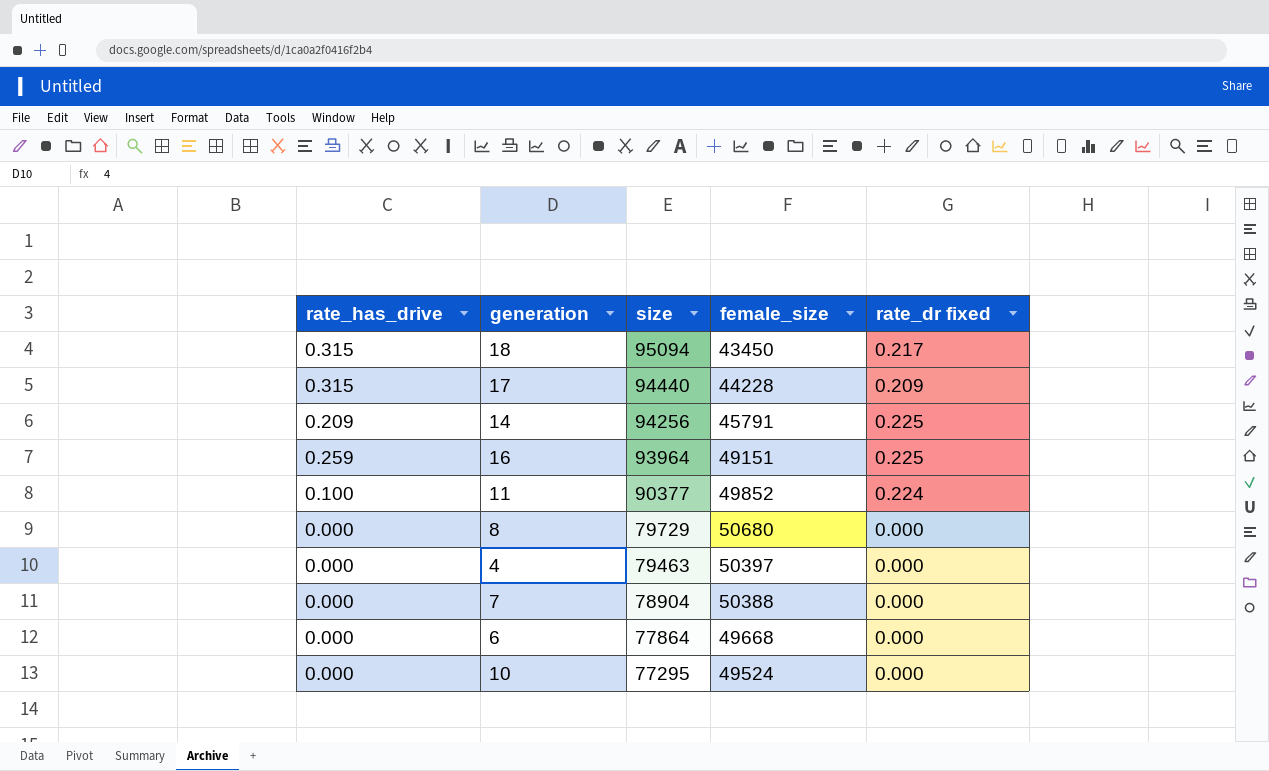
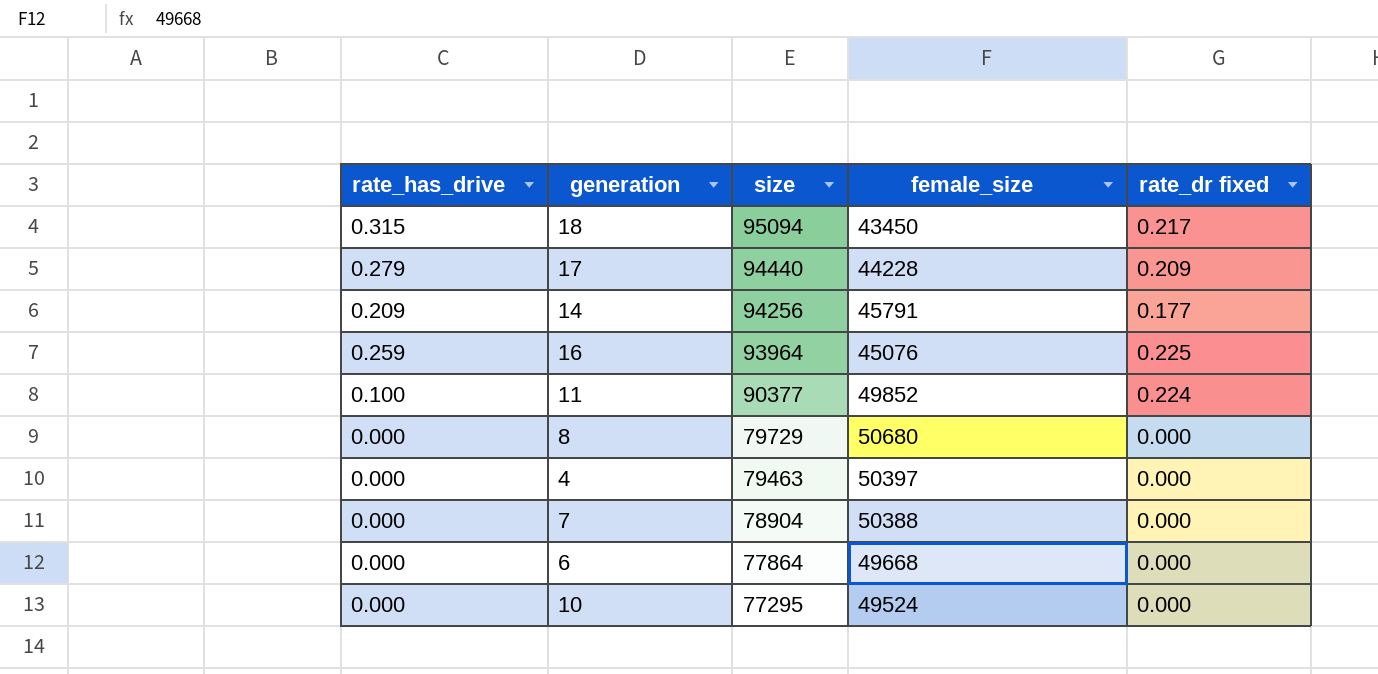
17 | rate_has_drive: 0.315 -> 0.279
14 | rate_dr fixed: 0.225 -> 0.177
16 | female_size: 49151 -> 45076

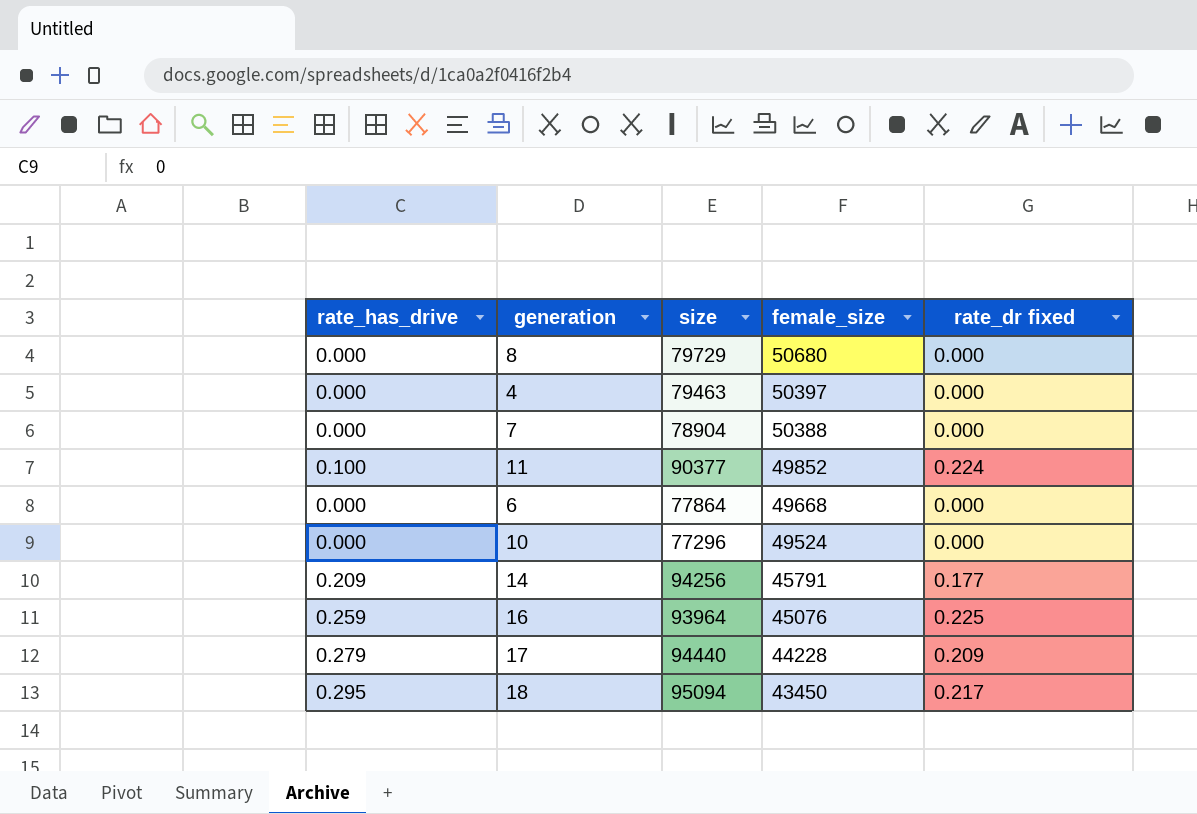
row order: size descending -> female_size descending
10 | size: 77295 -> 77296
18 | rate_has_drive: 0.315 -> 0.295

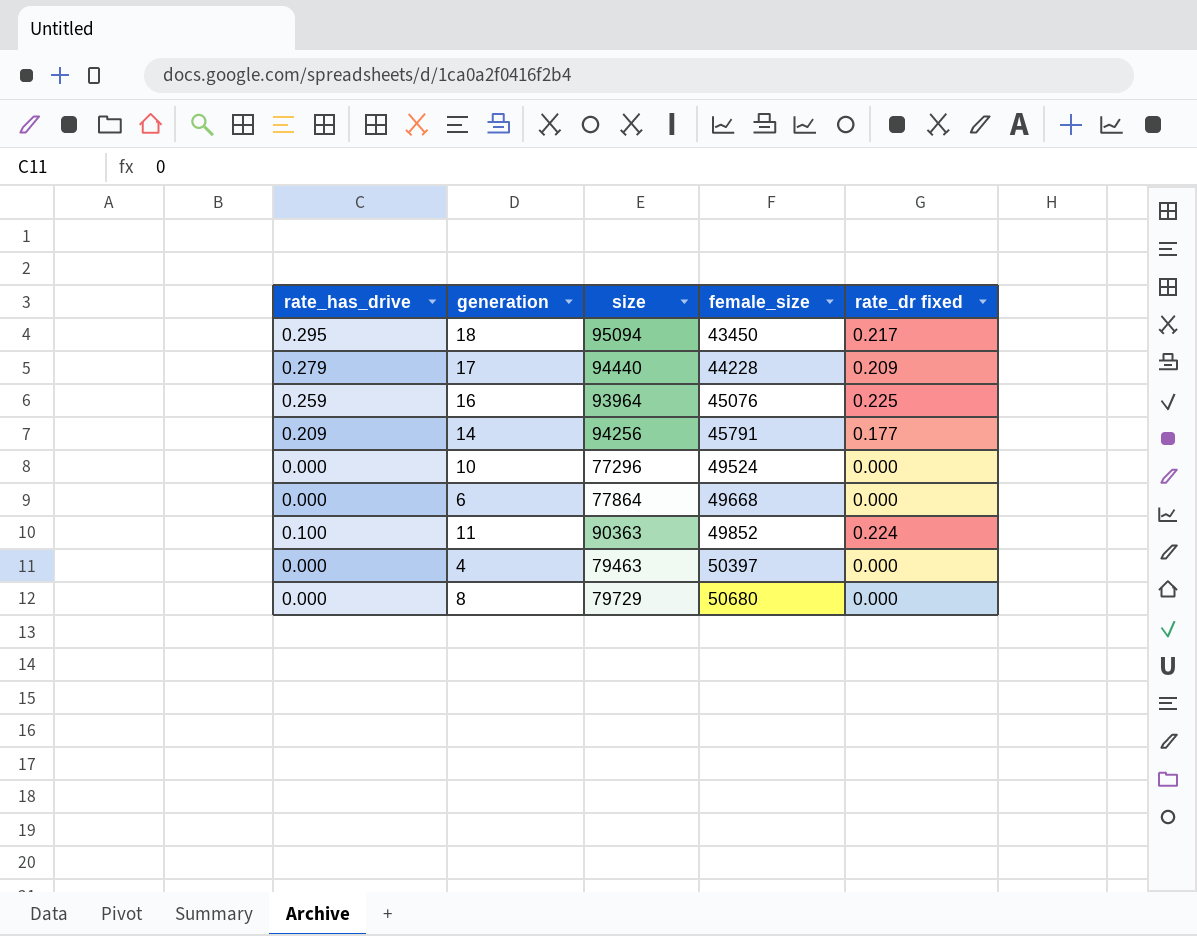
row order: female_size descending -> female_size ascending
row 7: 0.000 | 78904 | 50388 | 0.000 -> none
11 | size: 90377 -> 90363

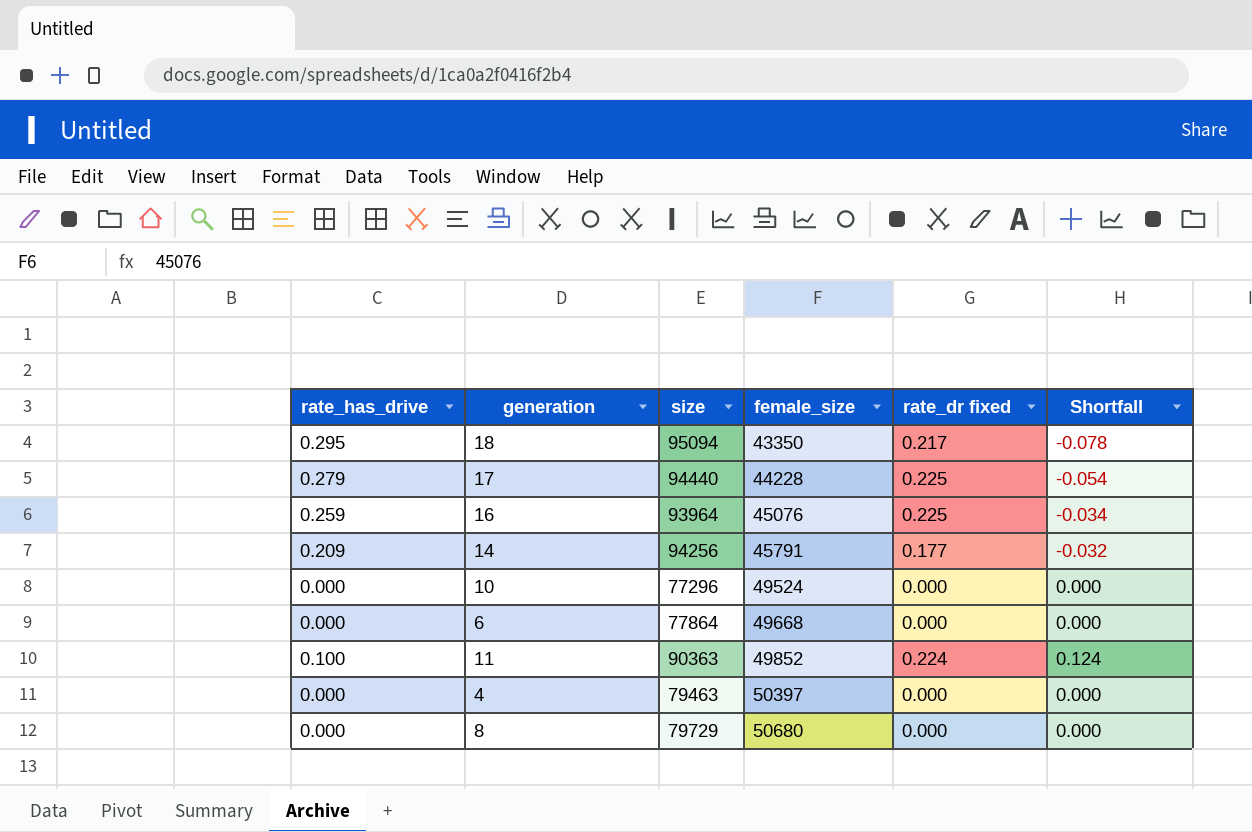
column Shortfall | formula: none -> [rate_dr fixed] - [rate_has_drive]
18 | female_size: 43450 -> 43350
17 | rate_dr fixed: 0.209 -> 0.225

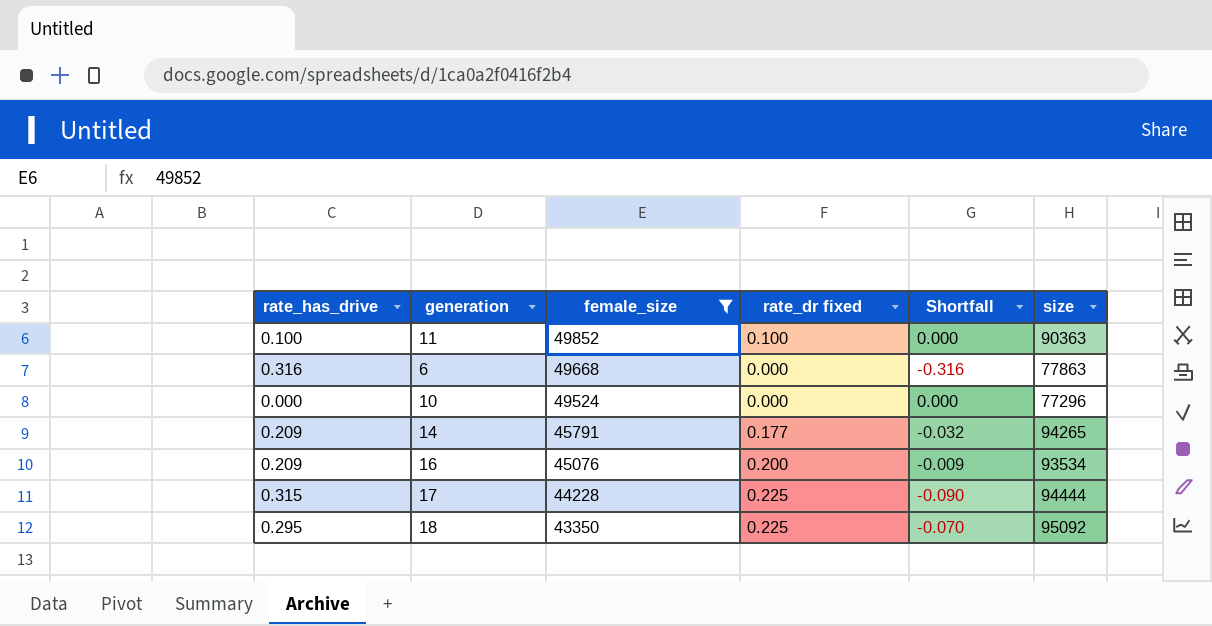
filter: none -> female_size <= 49852
row order: female_size ascending -> female_size descending
column size | position: 3 -> 6
11 | rate_dr fixed: 0.224 -> 0.100
11 | Shortfall: 0.124 -> 0.000
6 | rate_has_drive: 0.000 -> 0.316
6 | Shortfall: 0.000 -> -0.316
6 | size: 77864 -> 77863
14 | size: 94256 -> 94265
16 | rate_has_drive: 0.259 -> 0.209
16 | rate_dr fixed: 0.225 -> 0.200
16 | Shortfall: -0.034 -> -0.009
16 | size: 93964 -> 93534
17 | rate_has_drive: 0.279 -> 0.315
17 | Shortfall: -0.054 -> -0.090
17 | size: 94440 -> 94444
18 | rate_dr fixed: 0.217 -> 0.225
18 | Shortfall: -0.078 -> -0.070
18 | size: 95094 -> 95092

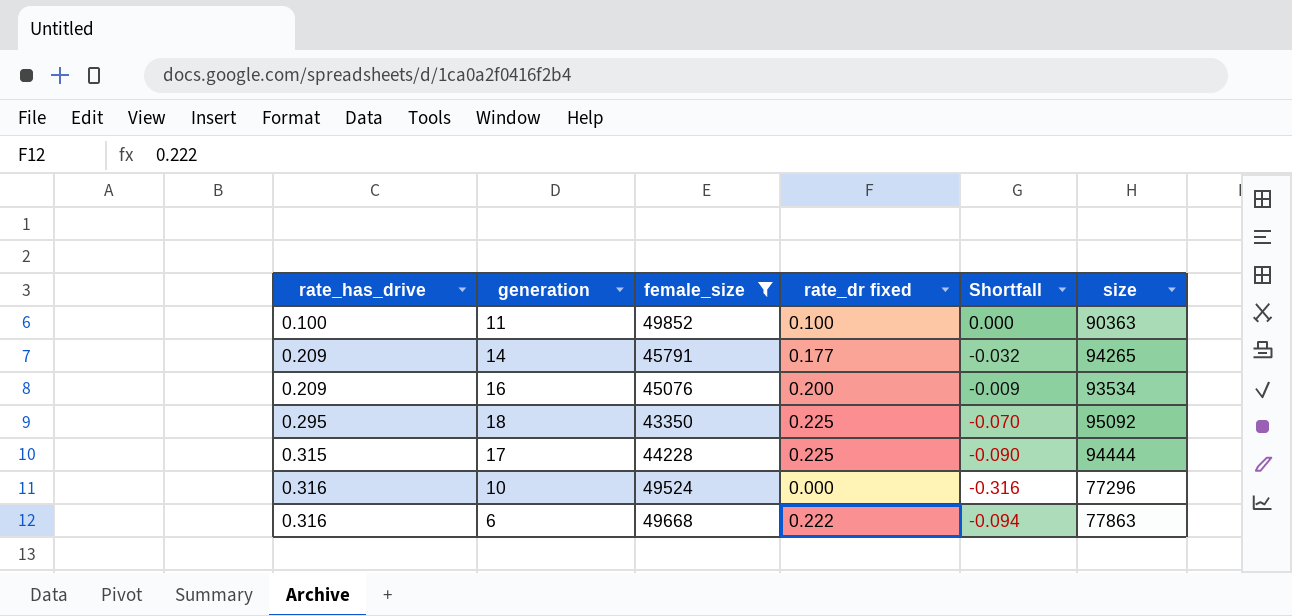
row order: female_size descending -> rate_has_drive ascending
10 | rate_has_drive: 0.000 -> 0.316
10 | Shortfall: 0.000 -> -0.316
6 | rate_dr fixed: 0.000 -> 0.222
6 | Shortfall: -0.316 -> -0.094

